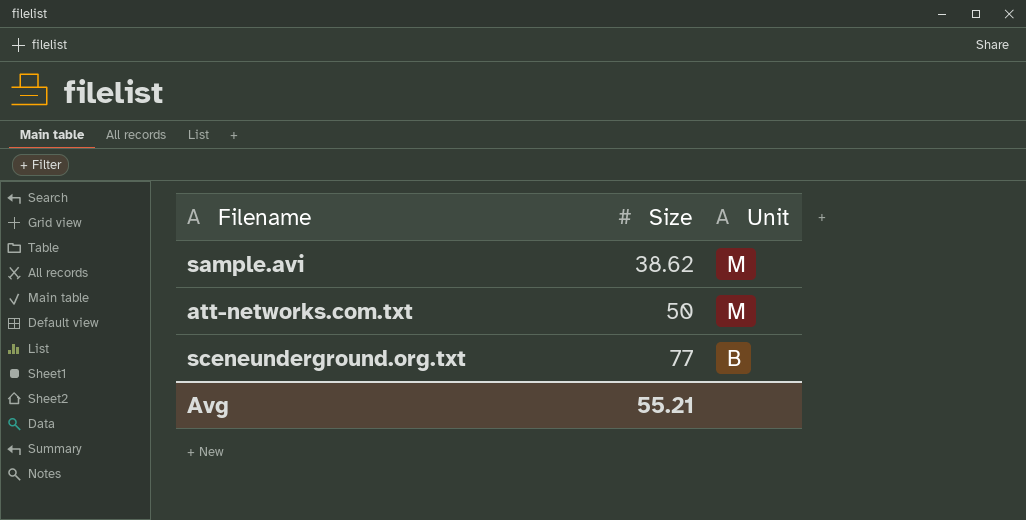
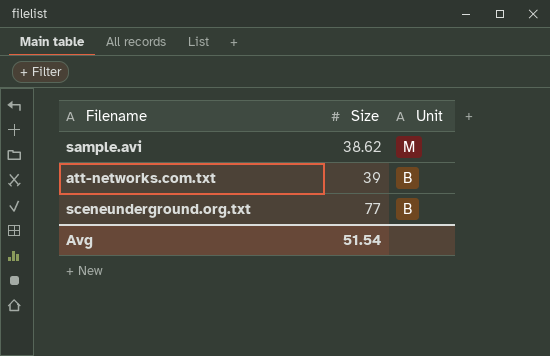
att-networks.com.txt | Size: 50 -> 39
att-networks.com.txt | Unit: M -> B
Avg | Size: 55.21 -> 51.54

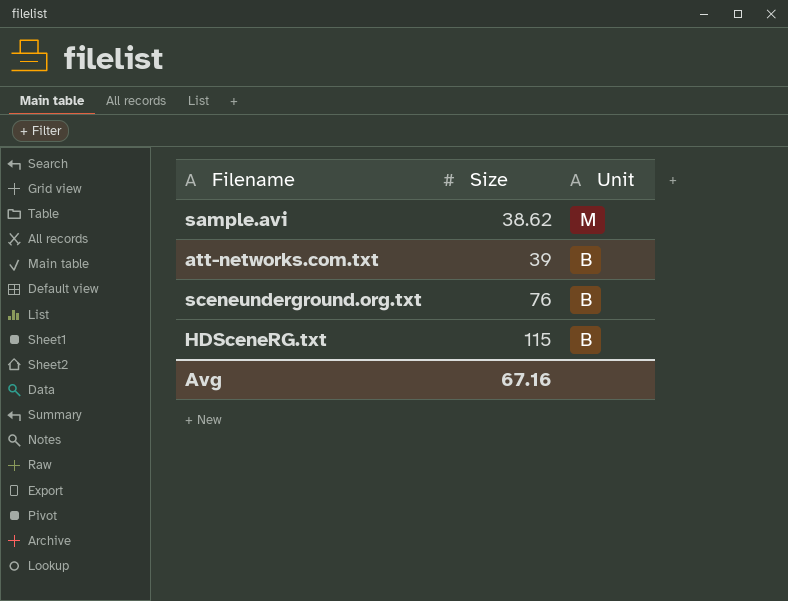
sceneunderground.org.txt | Size: 77 -> 76
row HDSceneRG.txt: none -> 115 | B
Avg | Size: 51.54 -> 67.16

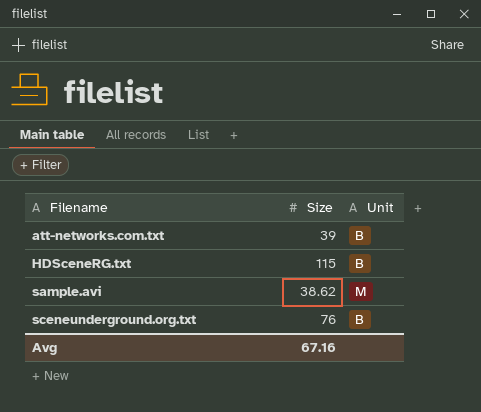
row order: Size ascending -> Filename ascending

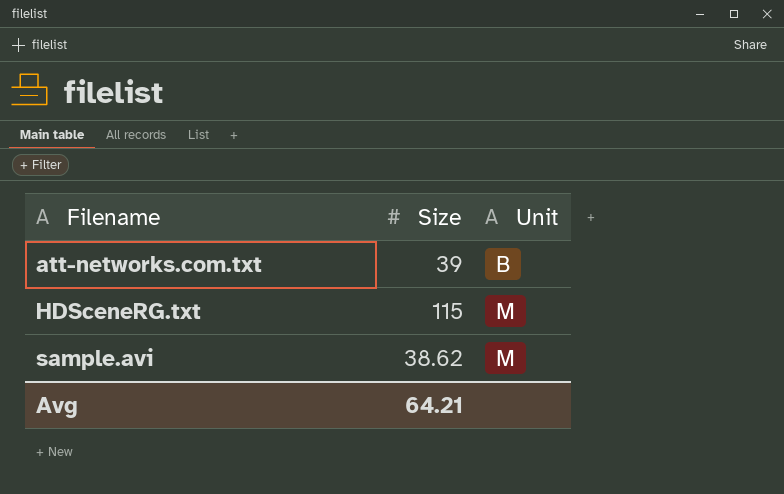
row sceneunderground.org.txt: 76 | B -> none
HDSceneRG.txt | Unit: B -> M
Avg | Size: 67.16 -> 64.21

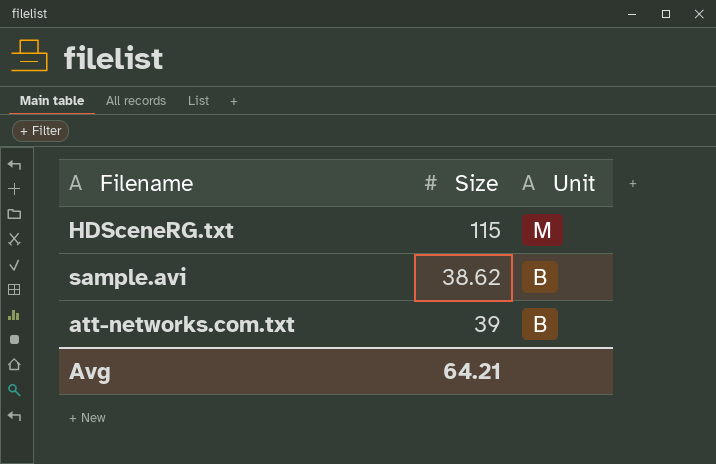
row order: Filename ascending -> Unit descending
sample.avi | Unit: M -> B

